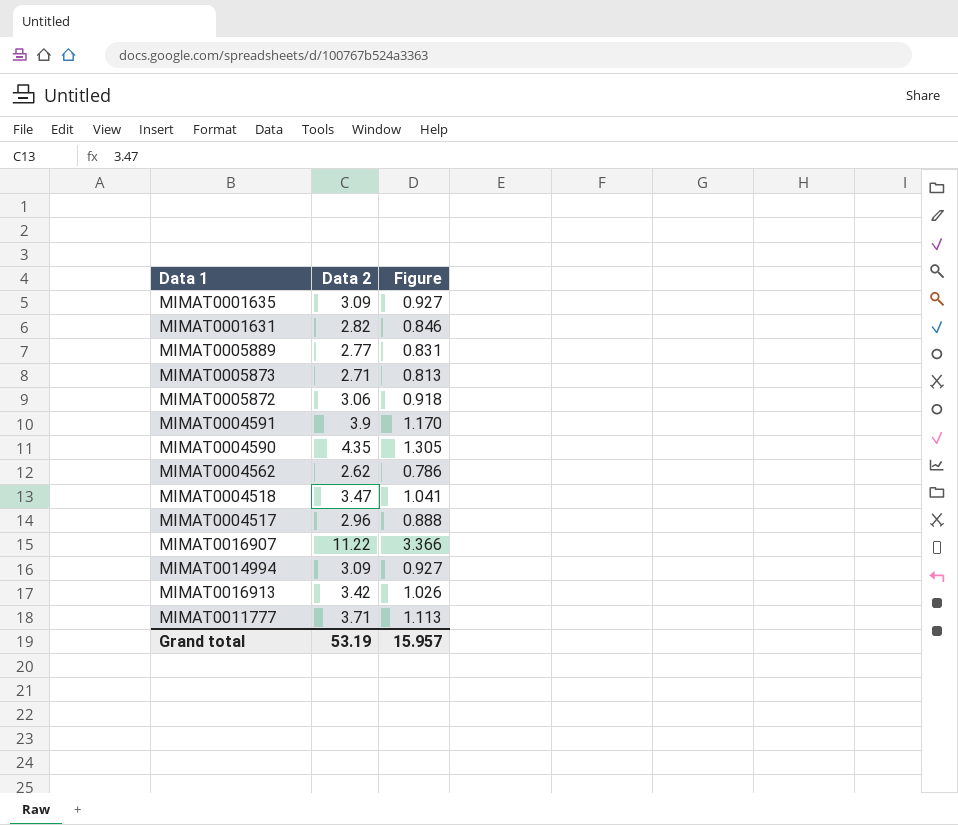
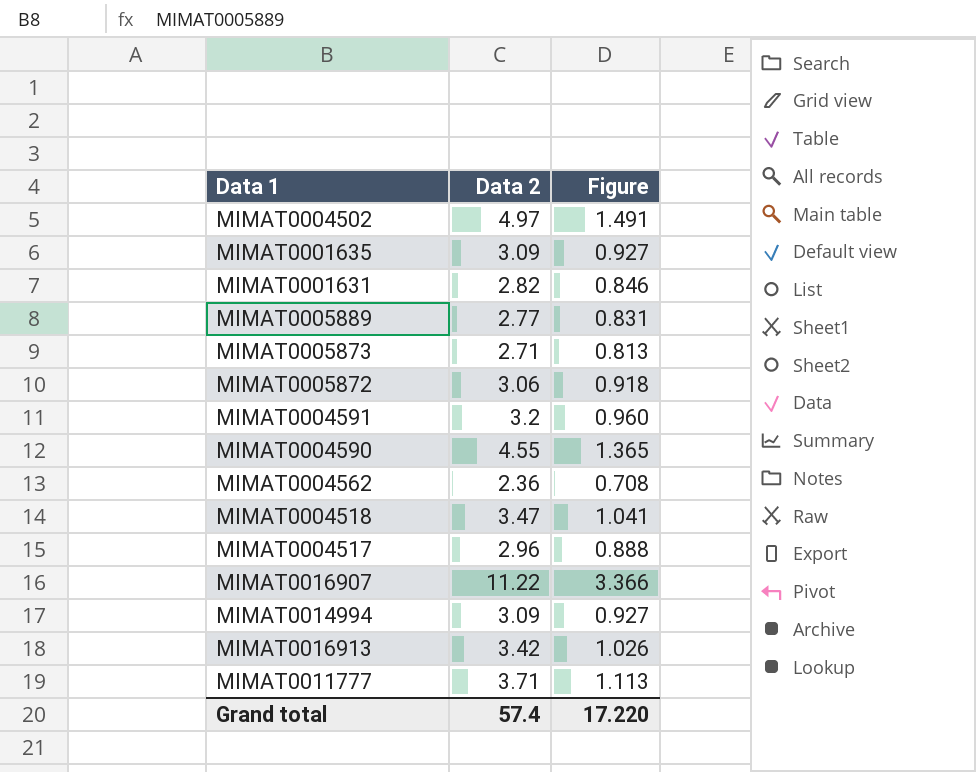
row MIMAT0004502: none -> 4.97 | 1.491
MIMAT0004591 | Data 2: 3.9 -> 3.2
MIMAT0004591 | Figure: 1.170 -> 0.960
MIMAT0004590 | Data 2: 4.35 -> 4.55
MIMAT0004590 | Figure: 1.305 -> 1.365
MIMAT0004562 | Data 2: 2.62 -> 2.36
MIMAT0004562 | Figure: 0.786 -> 0.708
Grand total | Data 2: 53.19 -> 57.4
Grand total | Figure: 15.957 -> 17.220

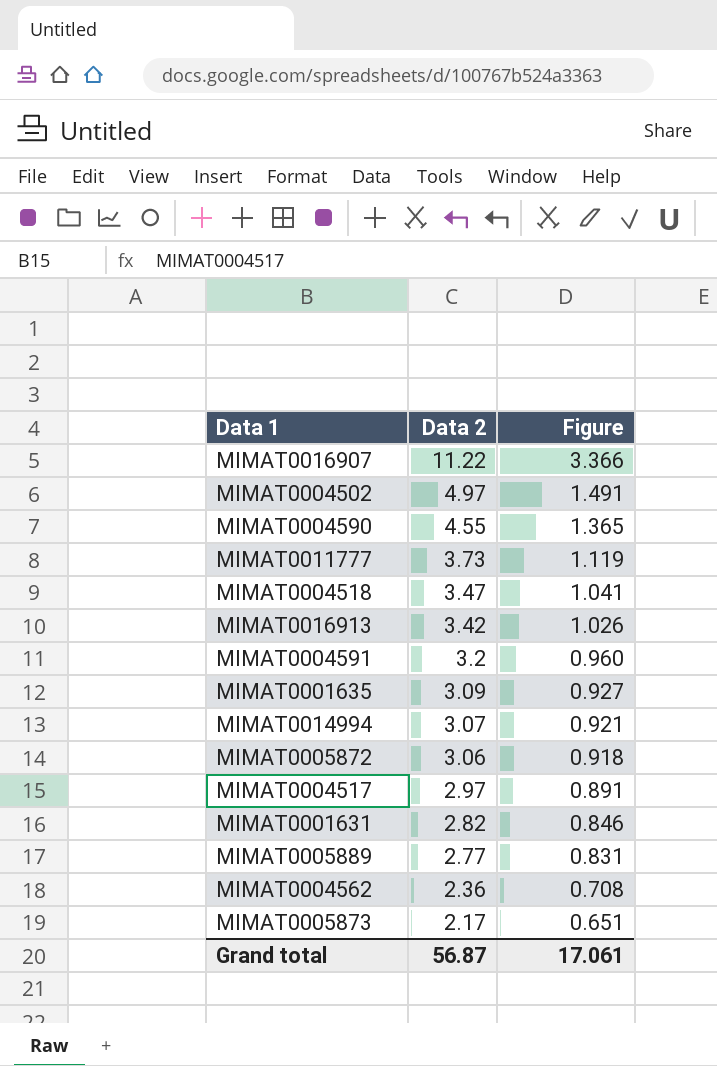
row order: none -> Data 2 descending
MIMAT0011777 | Data 2: 3.71 -> 3.73
MIMAT0011777 | Figure: 1.113 -> 1.119
MIMAT0014994 | Data 2: 3.09 -> 3.07
MIMAT0014994 | Figure: 0.927 -> 0.921
MIMAT0004517 | Data 2: 2.96 -> 2.97
MIMAT0004517 | Figure: 0.888 -> 0.891
MIMAT0005873 | Data 2: 2.71 -> 2.17
MIMAT0005873 | Figure: 0.813 -> 0.651
Grand total | Data 2: 57.4 -> 56.87
Grand total | Figure: 17.220 -> 17.061

